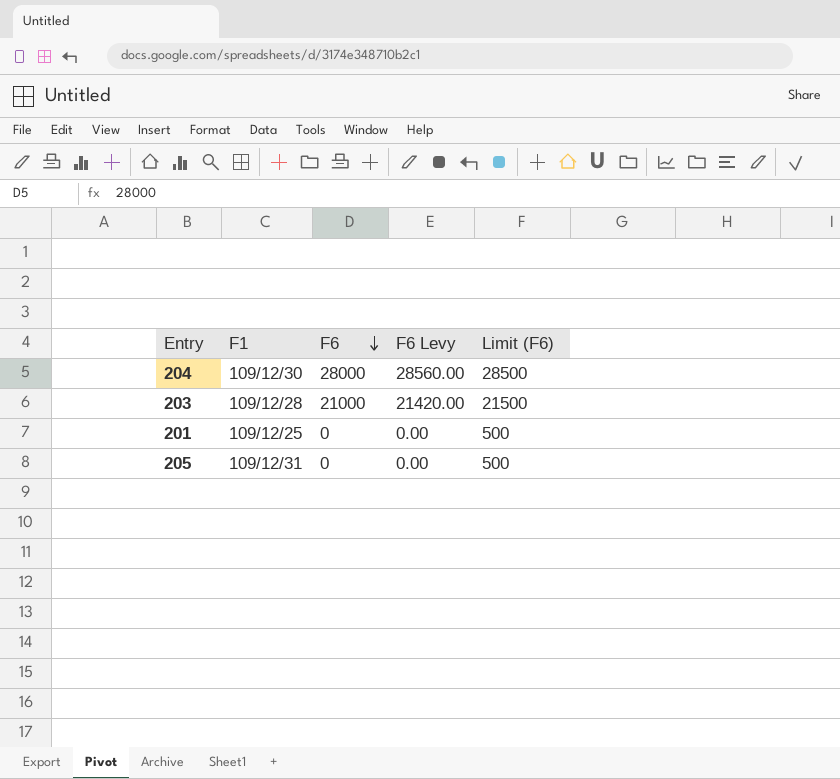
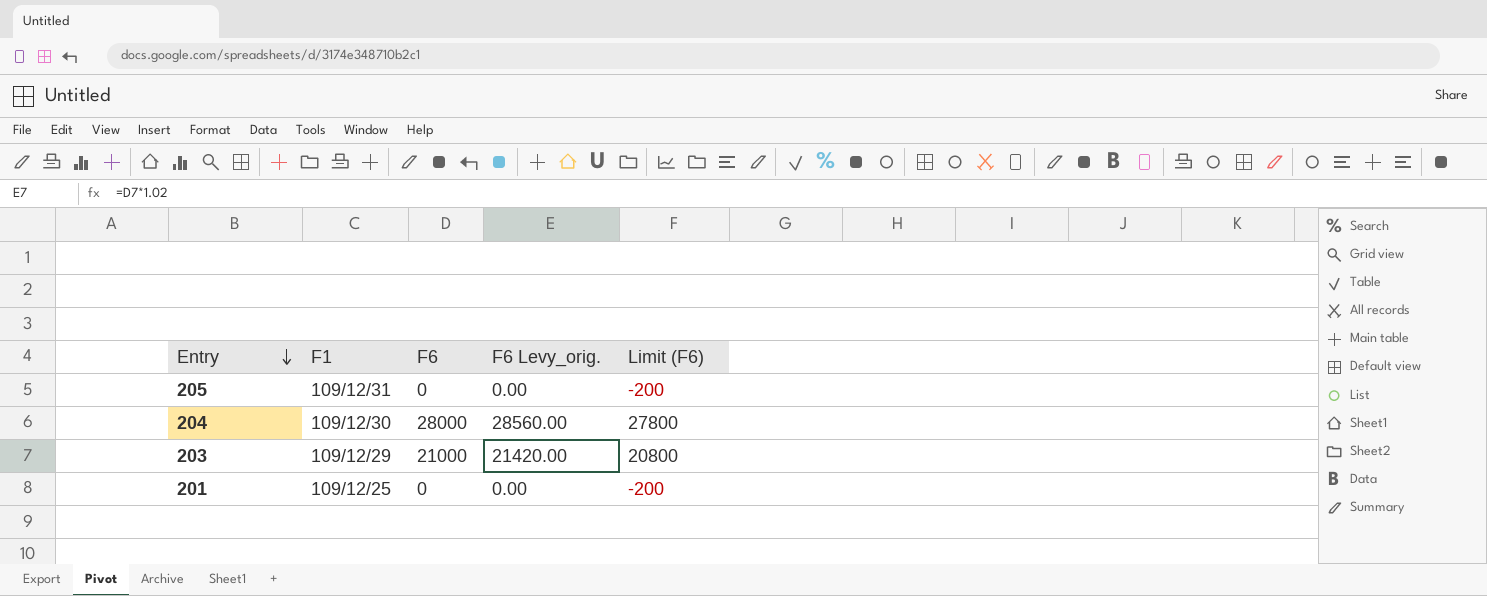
row order: F6 descending -> Entry descending
column name: F6 Levy -> F6 Levy_orig.
column Limit (F6) | formula: [F6] + 500 -> [F6] - 200
203 | F1: 109/12/28 -> 109/12/29

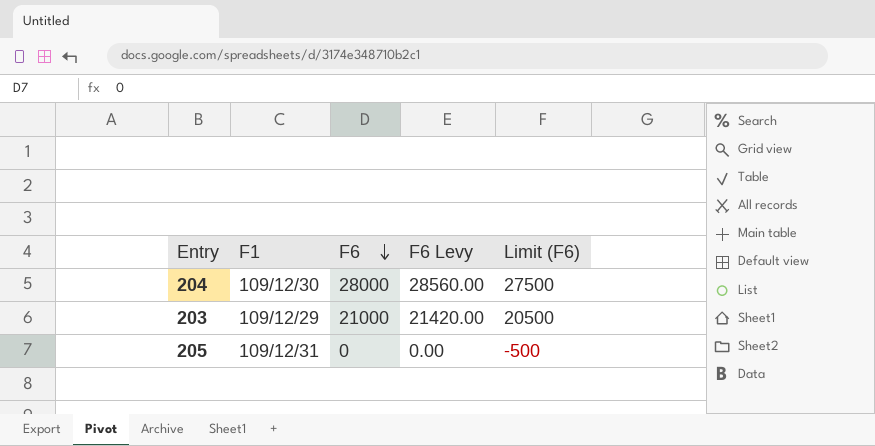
row order: Entry descending -> F6 descending
column name: F6 Levy_orig. -> F6 Levy
column Limit (F6) | formula: [F6] - 200 -> [F6] - 500
row 201: 109/12/25 | 0 | 0.00 | -200 -> none

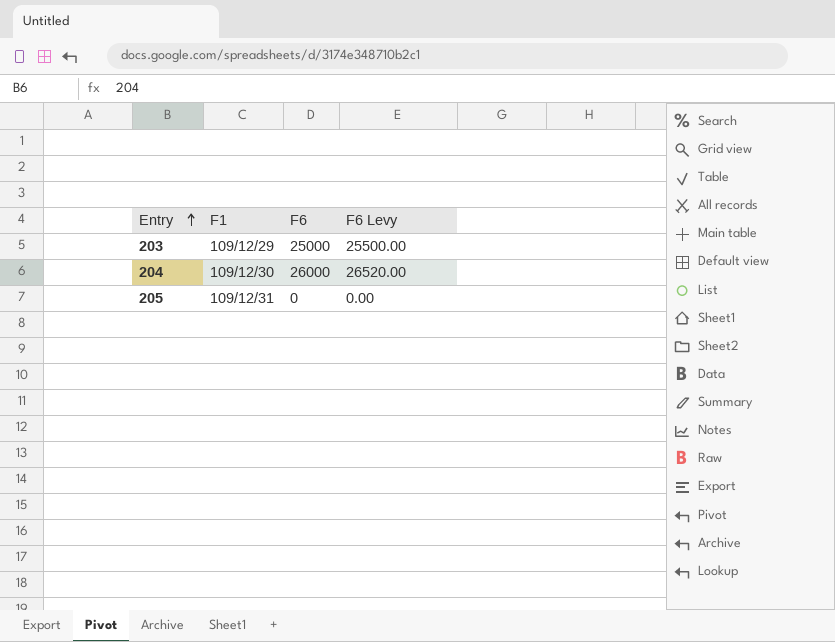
row order: F6 descending -> Entry ascending
column Limit (F6) | formula: [F6] - 500 -> none
203 | F6: 21000 -> 25000
203 | F6 Levy: 21420.00 -> 25500.00
204 | F6: 28000 -> 26000
204 | F6 Levy: 28560.00 -> 26520.00

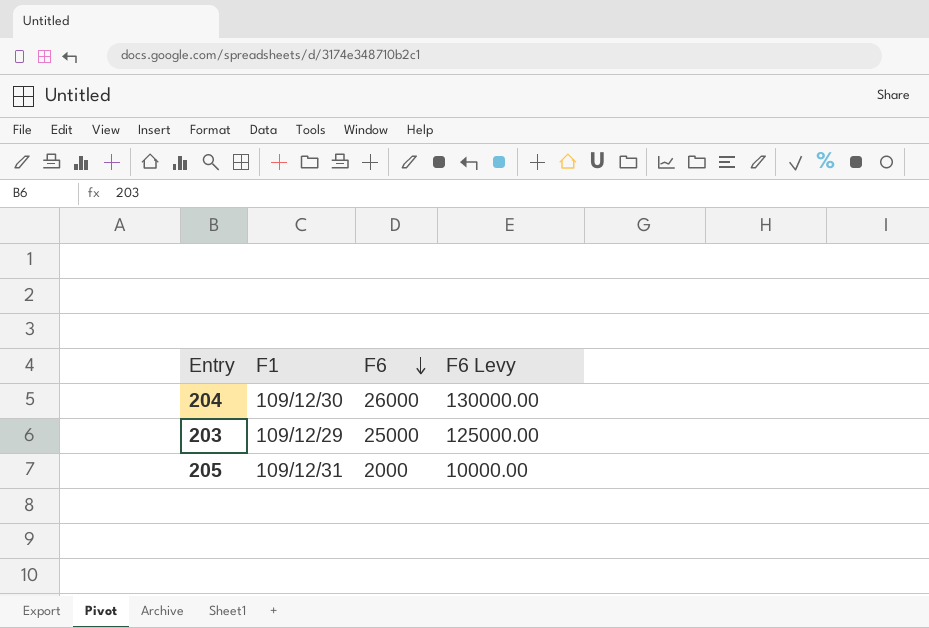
row order: Entry ascending -> F6 descending
column F6 Levy | formula: [F6] * 1.02 -> [F6] * 5
205 | F6: 0 -> 2000

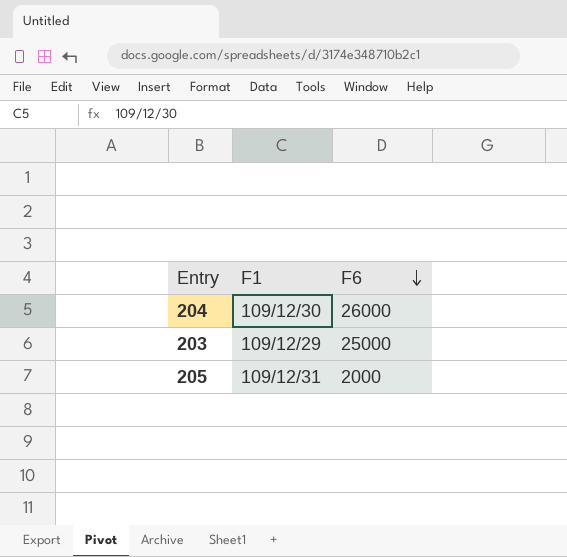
column F6 Levy | formula: [F6] * 5 -> none

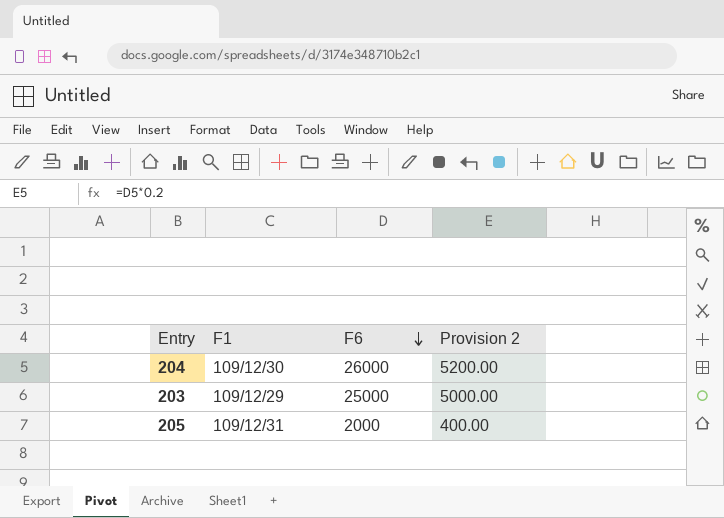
column Provision 2 | formula: none -> [F6] * 0.2

